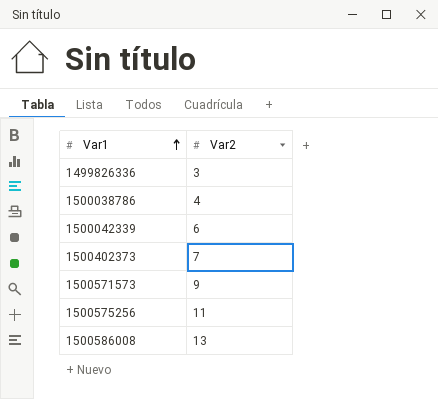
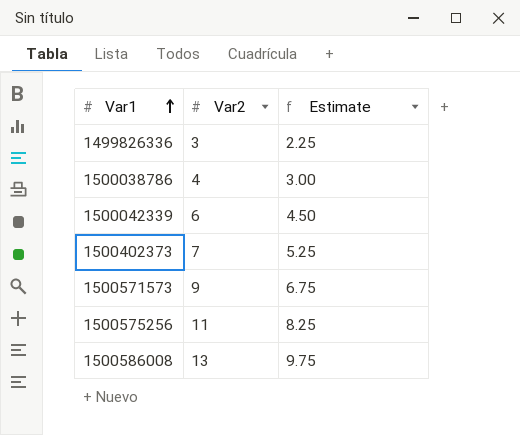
column Estimate | formula: none -> [Var2] * 0.75

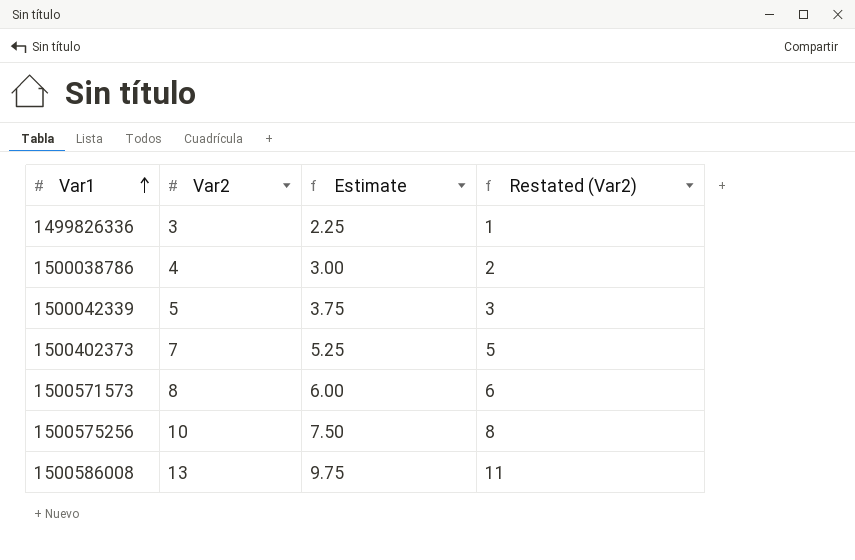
column Restated (Var2) | formula: none -> [Var2] - 2
1500042339 | Var2: 6 -> 5
1500042339 | Estimate: 4.50 -> 3.75
1500571573 | Var2: 9 -> 8
1500571573 | Estimate: 6.75 -> 6.00
1500575256 | Var2: 11 -> 10
1500575256 | Estimate: 8.25 -> 7.50

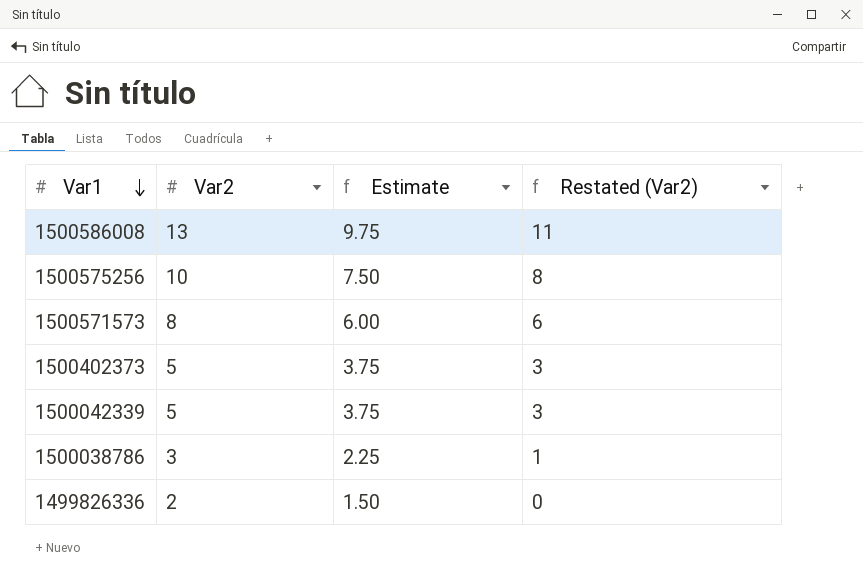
row order: Var1 ascending -> Var1 descending
1500402373 | Var2: 7 -> 5
1500402373 | Estimate: 5.25 -> 3.75
1500402373 | Restated (Var2): 5 -> 3
1500038786 | Var2: 4 -> 3
1500038786 | Estimate: 3.00 -> 2.25
1500038786 | Restated (Var2): 2 -> 1
1499826336 | Var2: 3 -> 2
1499826336 | Estimate: 2.25 -> 1.50
1499826336 | Restated (Var2): 1 -> 0

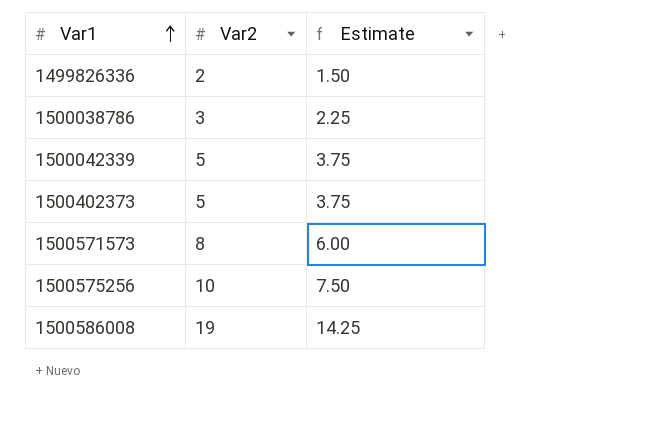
row order: Var1 descending -> Var1 ascending
column Restated (Var2) | formula: [Var2] - 2 -> none
1500586008 | Var2: 13 -> 19
1500586008 | Estimate: 9.75 -> 14.25

